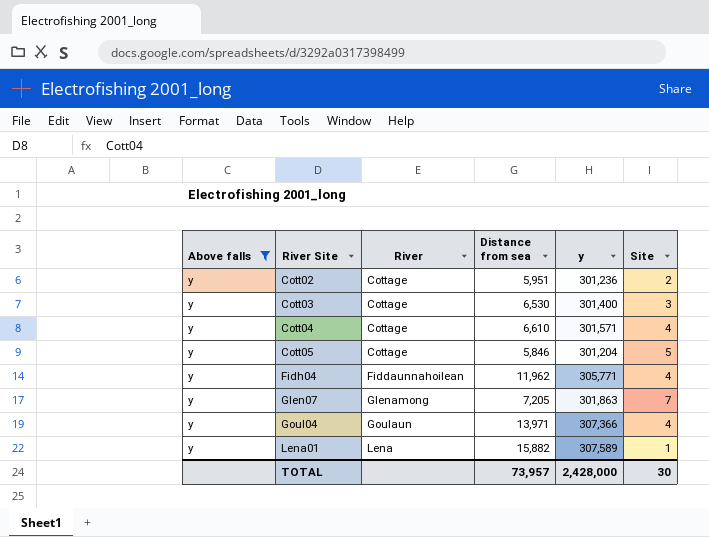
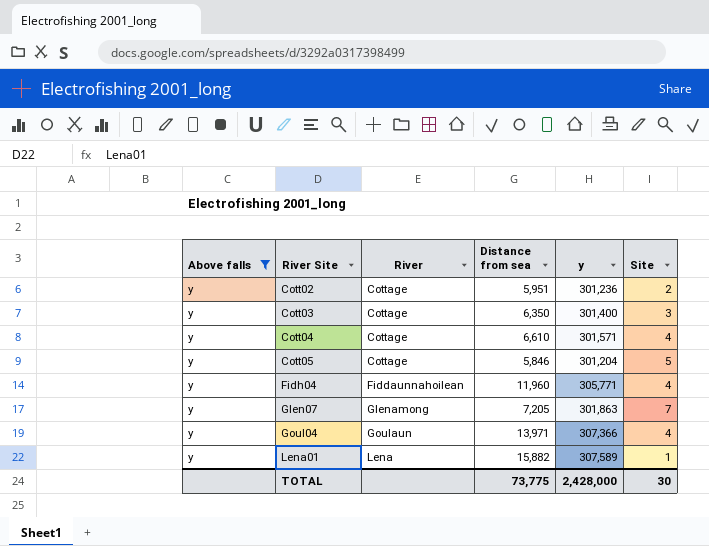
Cott03 | Distance from sea: 6,530 -> 6,350
Fidh04 | Distance from sea: 11,962 -> 11,960
TOTAL | Distance from sea: 73,957 -> 73,775

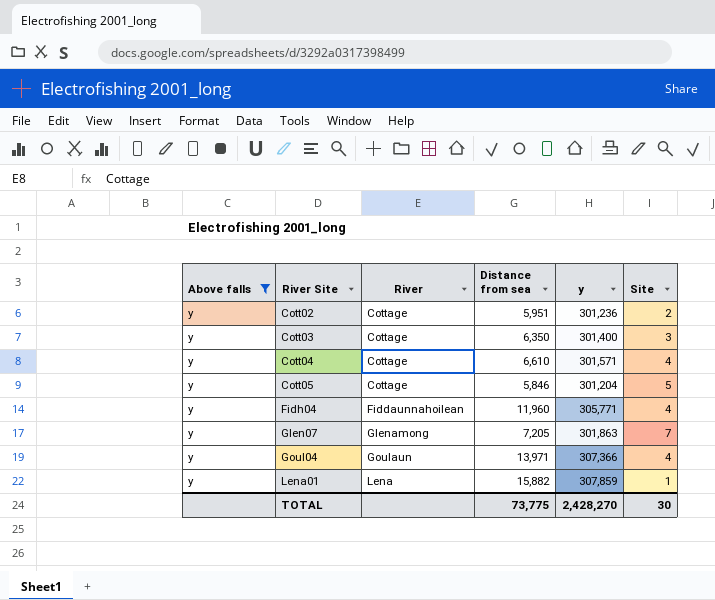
Lena01 | y: 307,589 -> 307,859
TOTAL | y: 2,428,000 -> 2,428,270

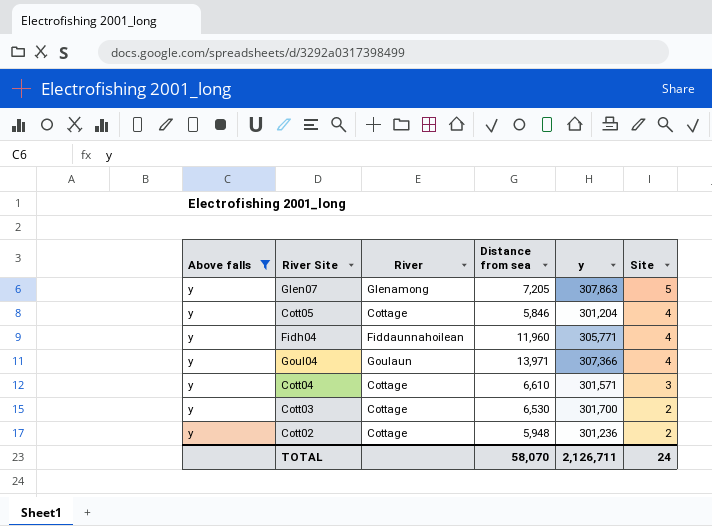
row order: River Site ascending -> Site descending
row Lena01: y | Lena | 15,882 | 307,859 | 1 -> none
Glen07 | y: 301,863 -> 307,863
Glen07 | Site: 7 -> 5
Cott05 | Site: 5 -> 4
Cott04 | Site: 4 -> 3
Cott03 | Distance from sea: 6,350 -> 6,530
Cott03 | y: 301,400 -> 301,700
Cott03 | Site: 3 -> 2
Cott02 | Distance from sea: 5,951 -> 5,948
TOTAL | Distance from sea: 73,775 -> 58,070
TOTAL | y: 2,428,270 -> 2,126,711
TOTAL | Site: 30 -> 24

